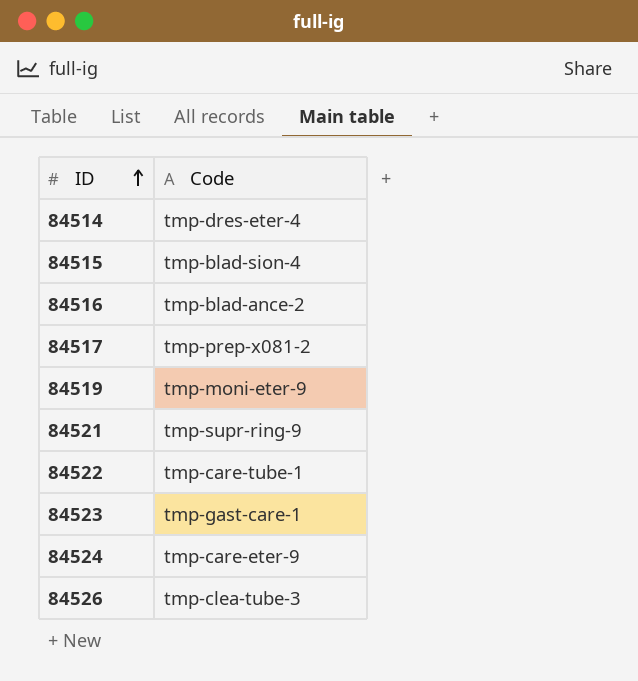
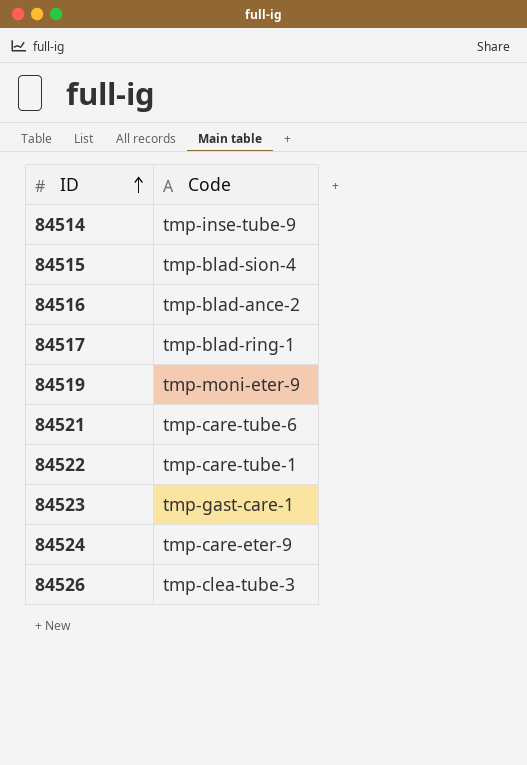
84514 | Code: tmp-dres-eter-4 -> tmp-inse-tube-9
84517 | Code: tmp-prep-x081-2 -> tmp-blad-ring-1
84521 | Code: tmp-supr-ring-9 -> tmp-care-tube-6

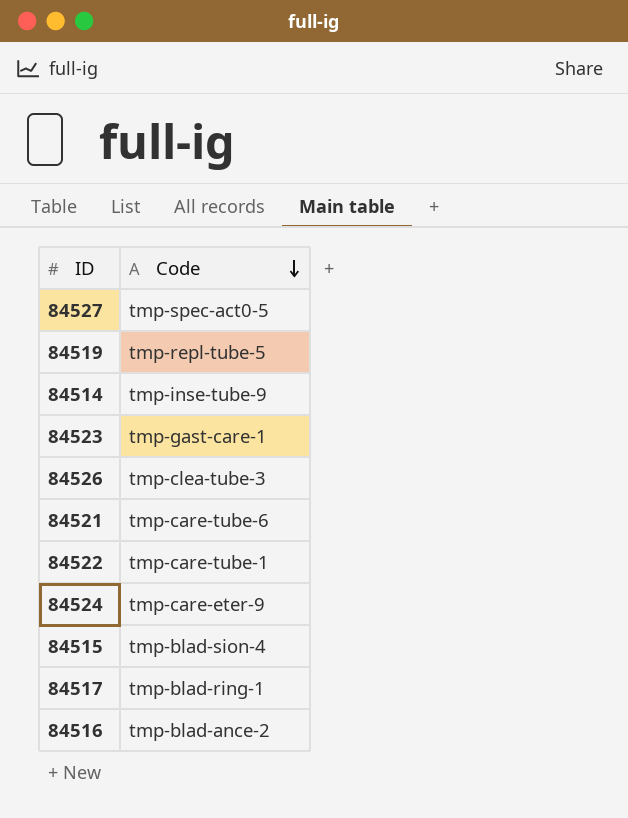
row order: ID ascending -> Code descending
row 84527: none -> tmp-spec-act0-5
84519 | Code: tmp-moni-eter-9 -> tmp-repl-tube-5

